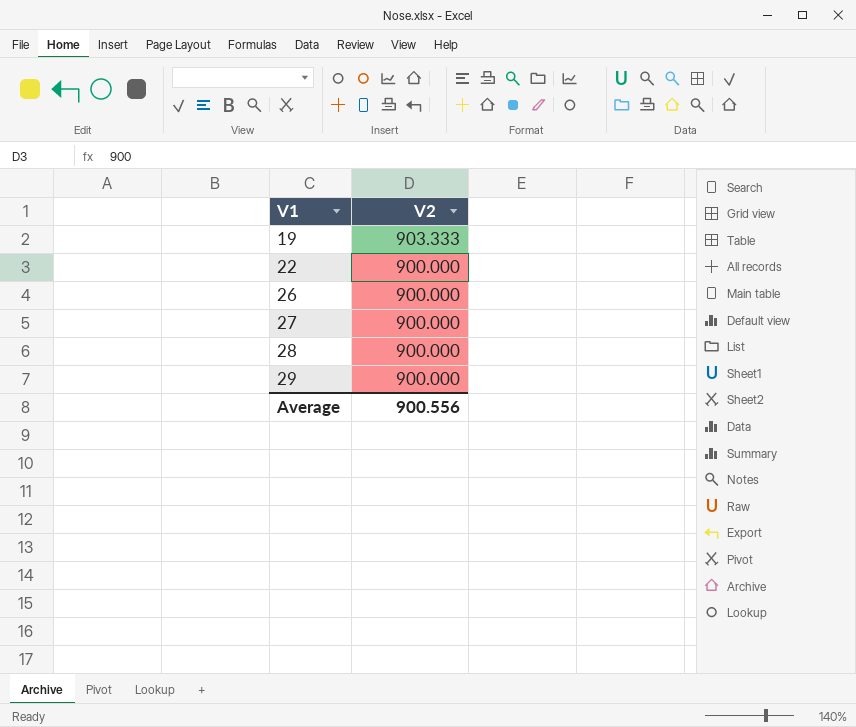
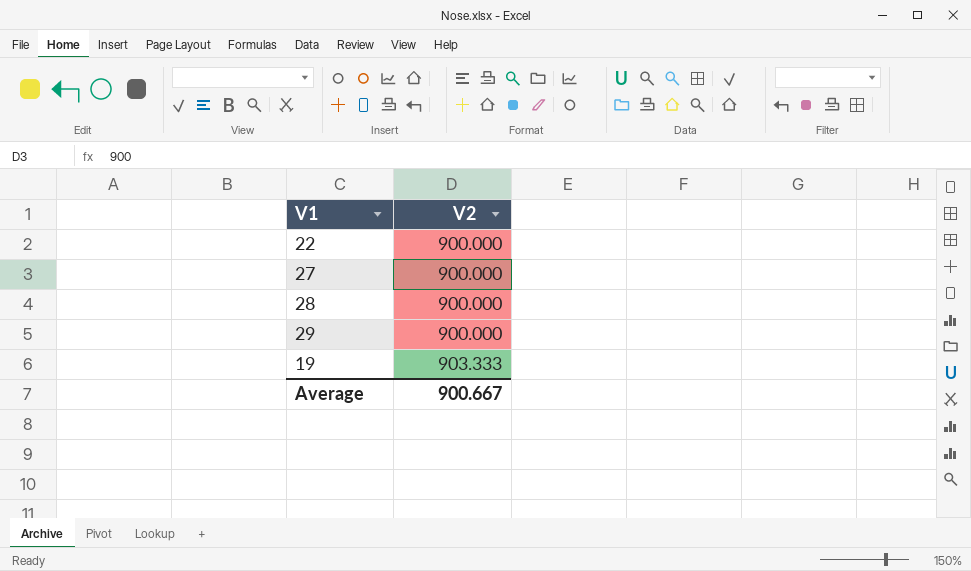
row order: V1 ascending -> V2 ascending
row 26: 900.000 -> none
Average | V2: 900.556 -> 900.667

